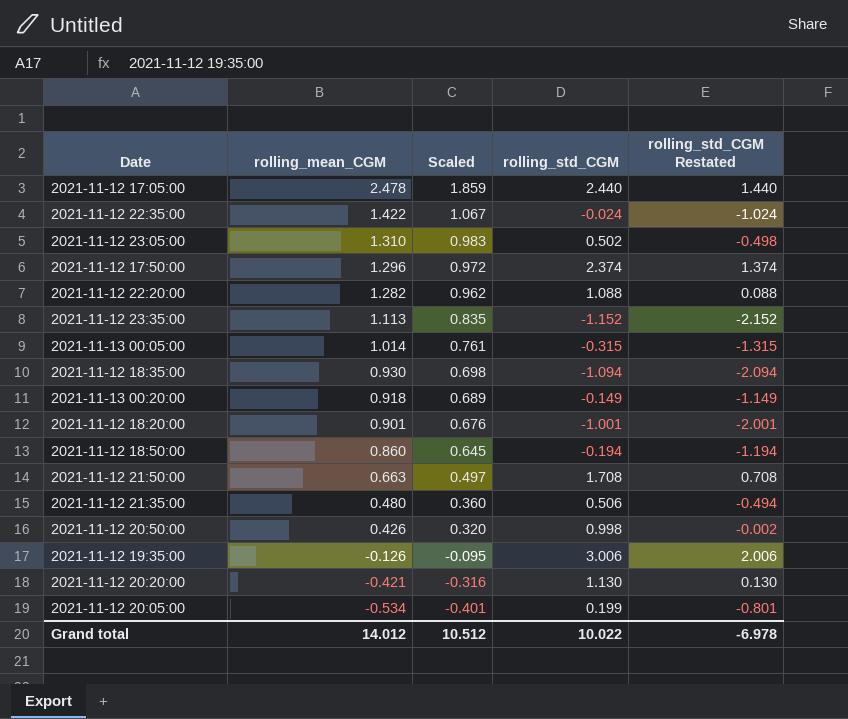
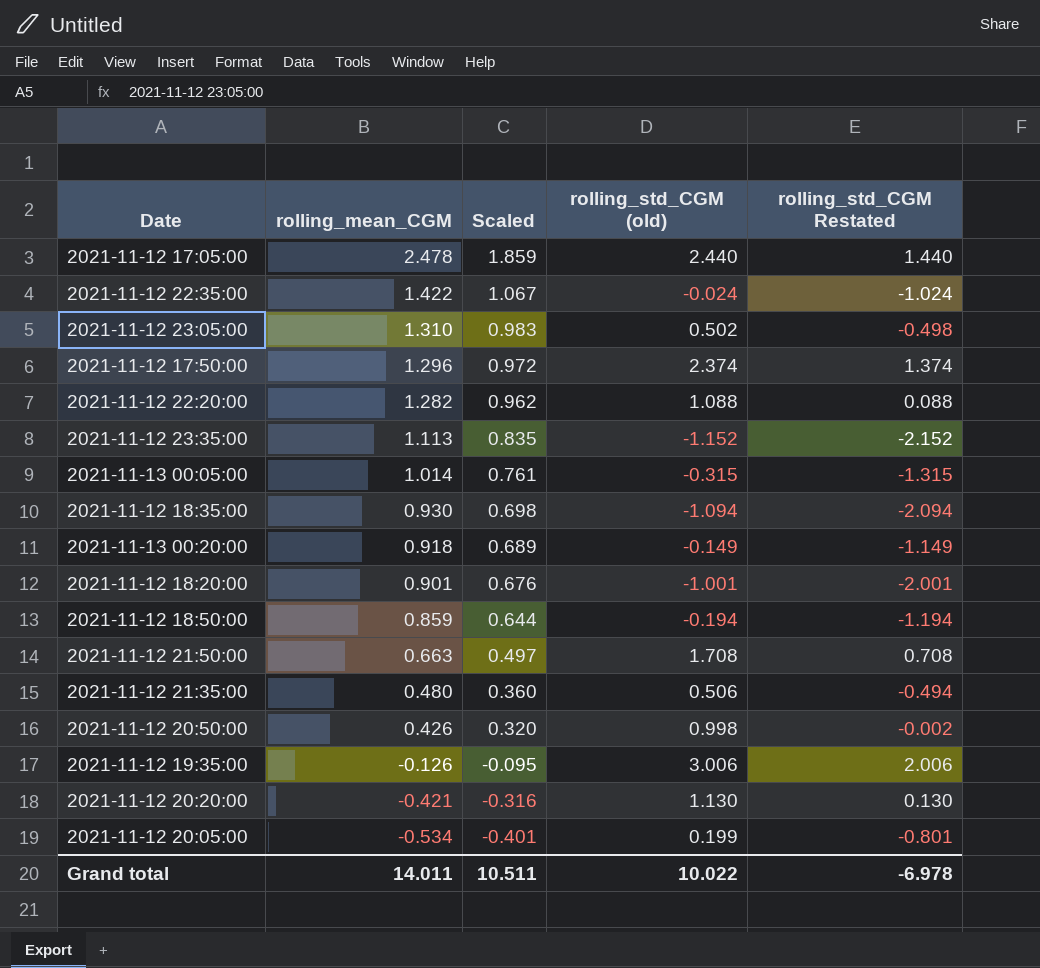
column name: rolling_std_CGM -> rolling_std_CGM (old)
2021-11-12 18:50:00 | rolling_mean_CGM: 0.860 -> 0.859
2021-11-12 18:50:00 | Scaled: 0.645 -> 0.644
Grand total | rolling_mean_CGM: 14.012 -> 14.011
Grand total | Scaled: 10.512 -> 10.511

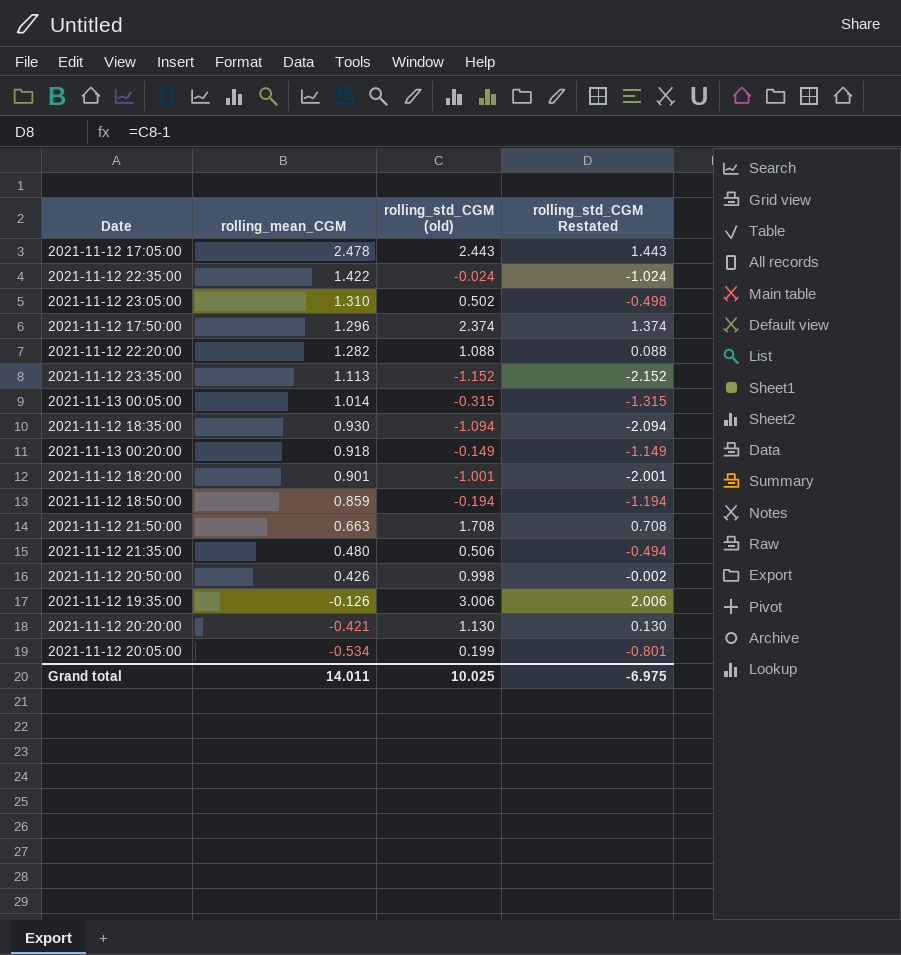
column Scaled | formula: [rolling_mean_CGM] * 0.75 -> none
2021-11-12 17:05:00 | rolling_std_CGM (old): 2.440 -> 2.443
2021-11-12 17:05:00 | rolling_std_CGM Restated: 1.440 -> 1.443
Grand total | rolling_std_CGM (old): 10.022 -> 10.025
Grand total | rolling_std_CGM Restated: -6.978 -> -6.975

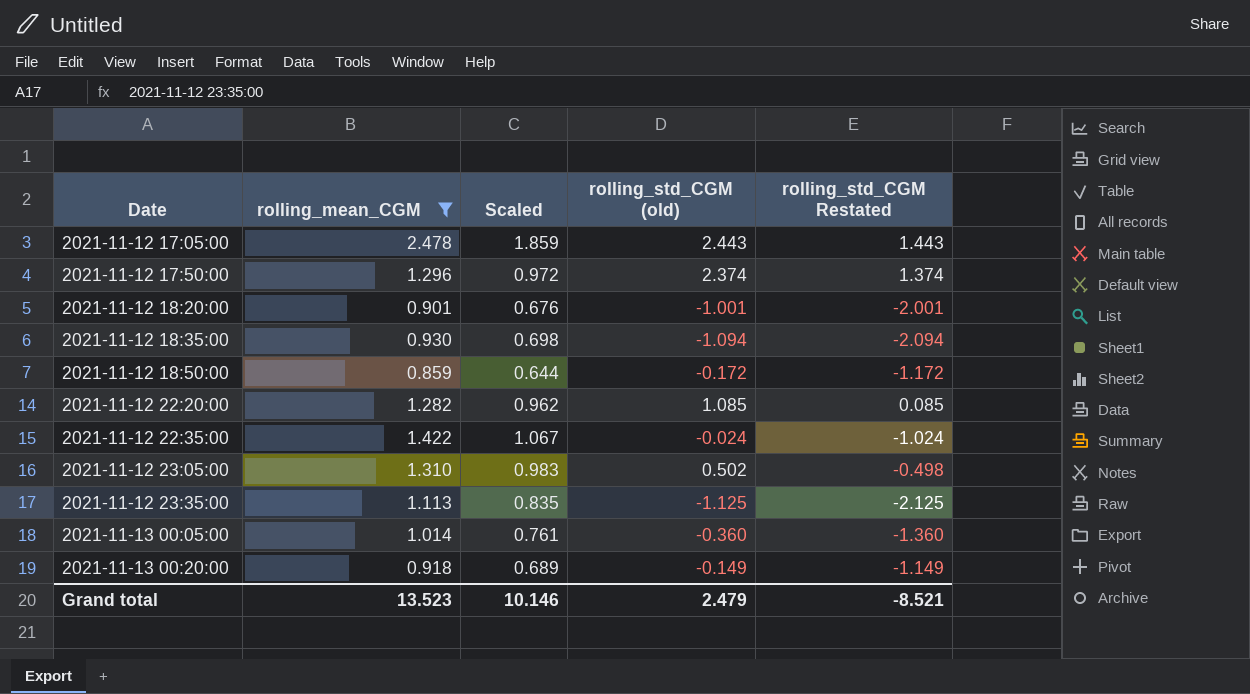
filter: none -> rolling_mean_CGM >= 0.859
row order: rolling_mean_CGM descending -> Date ascending
column Scaled | formula: none -> [rolling_mean_CGM] * 0.75
2021-11-12 18:50:00 | rolling_std_CGM (old): -0.194 -> -0.172
2021-11-12 18:50:00 | rolling_std_CGM Restated: -1.194 -> -1.172
2021-11-12 22:20:00 | rolling_std_CGM (old): 1.088 -> 1.085
2021-11-12 22:20:00 | rolling_std_CGM Restated: 0.088 -> 0.085
2021-11-12 23:35:00 | rolling_std_CGM (old): -1.152 -> -1.125
2021-11-12 23:35:00 | rolling_std_CGM Restated: -2.152 -> -2.125
2021-11-13 00:05:00 | rolling_std_CGM (old): -0.315 -> -0.360
2021-11-13 00:05:00 | rolling_std_CGM Restated: -1.315 -> -1.360
Grand total | rolling_mean_CGM: 14.011 -> 13.523
Grand total | rolling_std_CGM (old): 10.025 -> 2.479
Grand total | rolling_std_CGM Restated: -6.975 -> -8.521

